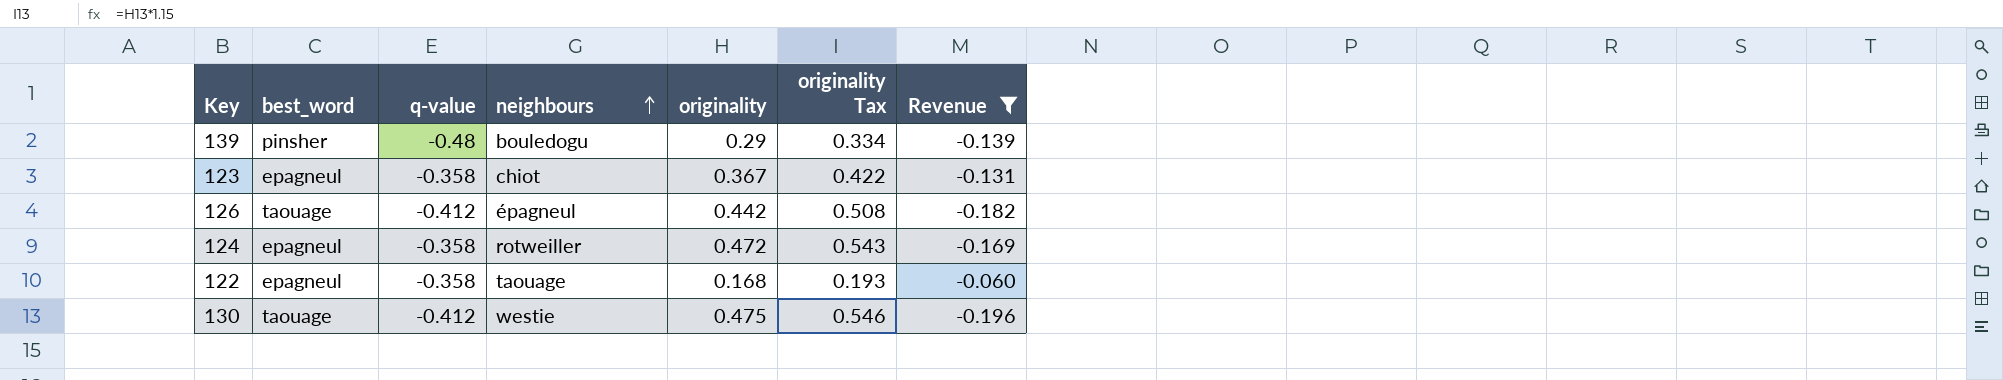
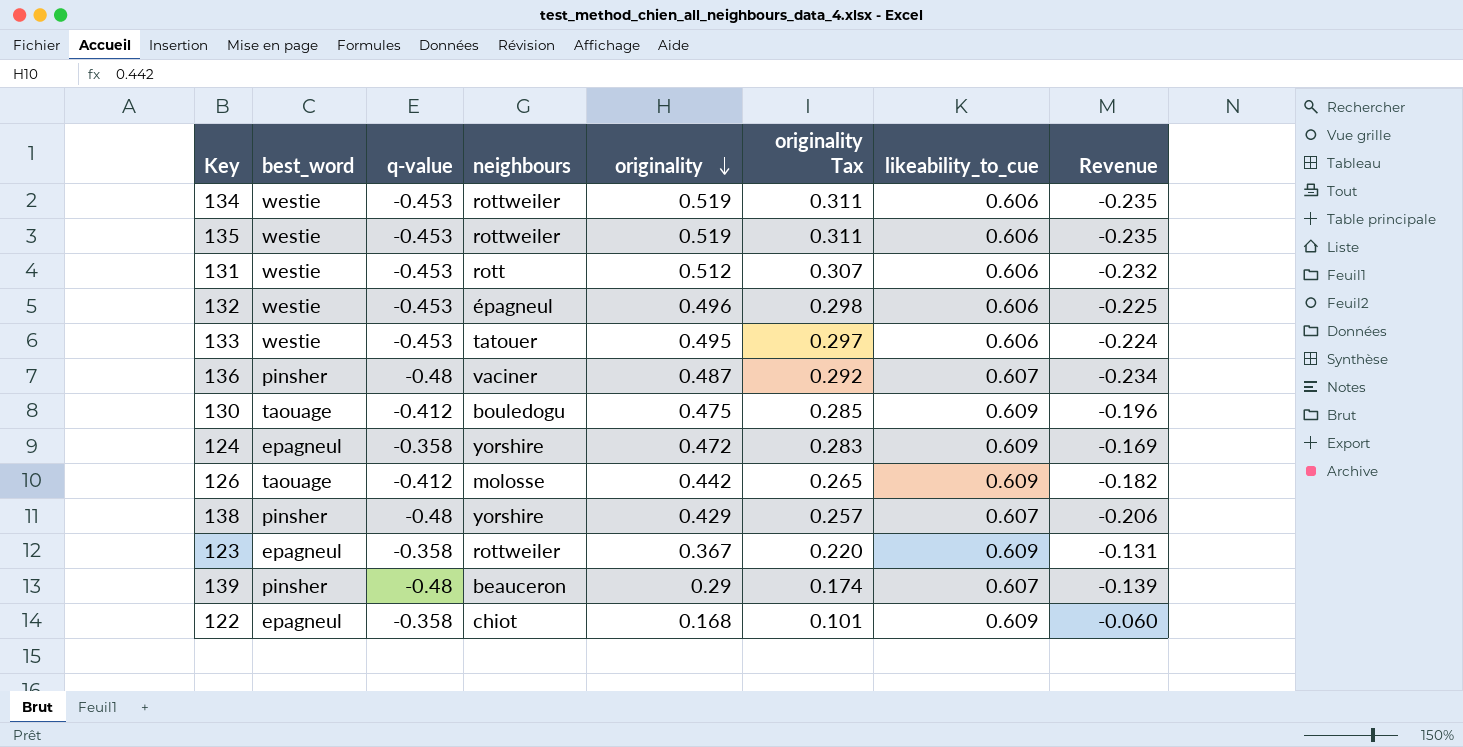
filter: Revenue >= -0.196 -> none
row order: neighbours ascending -> originality descending
column originality Tax | formula: [originality] * 1.15 -> [originality] * 0.6
column likeability_to_cue | position: none -> 7
130 | neighbours: westie -> bouledogu
124 | neighbours: rotweiller -> yorshire
126 | neighbours: épagneul -> molosse
123 | neighbours: chiot -> rottweiler
139 | neighbours: bouledogu -> beauceron
122 | neighbours: taouage -> chiot

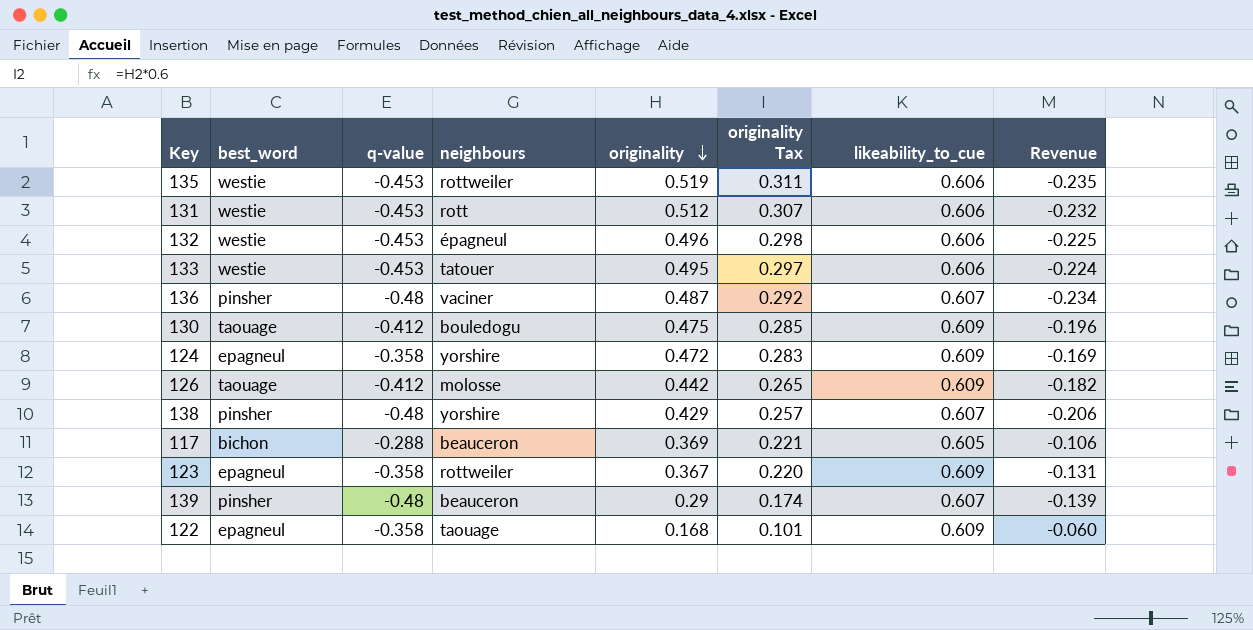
row 134: westie | -0.453 | rottweiler | 0.519 | 0.311 | 0.606 | -0.235 -> none
row 117: none -> bichon | -0.288 | beauceron | 0.369 | 0.221 | 0.605 | -0.106
122 | neighbours: chiot -> taouage

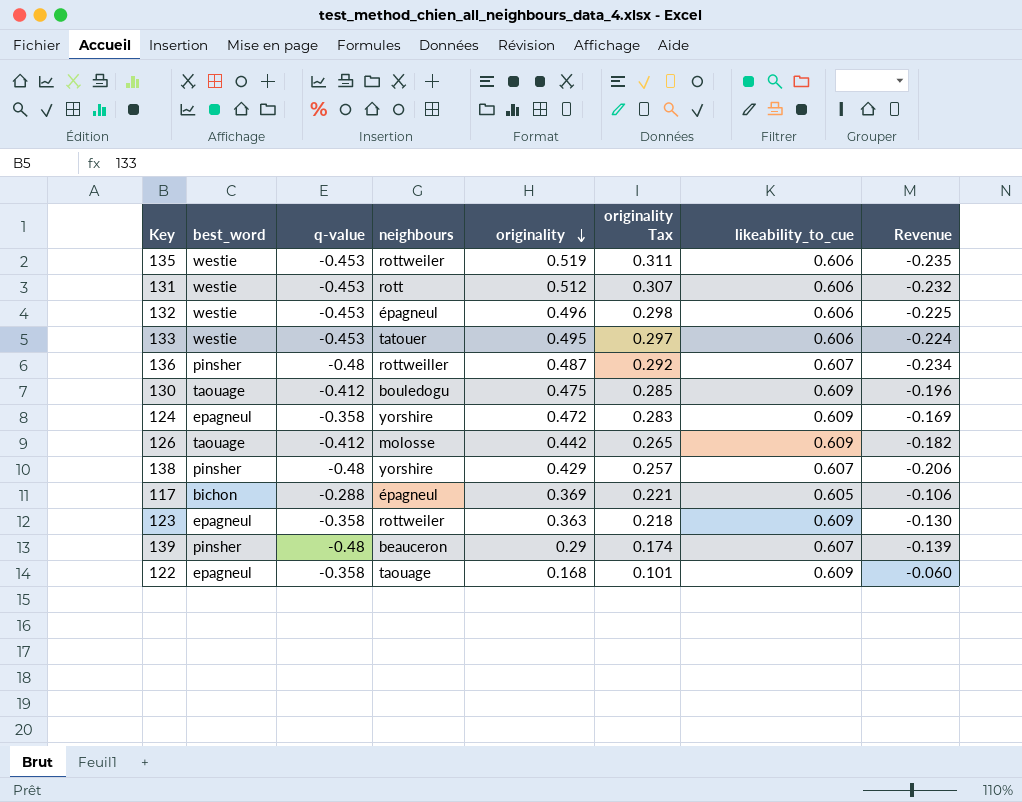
136 | neighbours: vaciner -> rottweiller
117 | neighbours: beauceron -> épagneul
123 | originality: 0.367 -> 0.363
123 | originality Tax: 0.220 -> 0.218
123 | Revenue: -0.131 -> -0.130

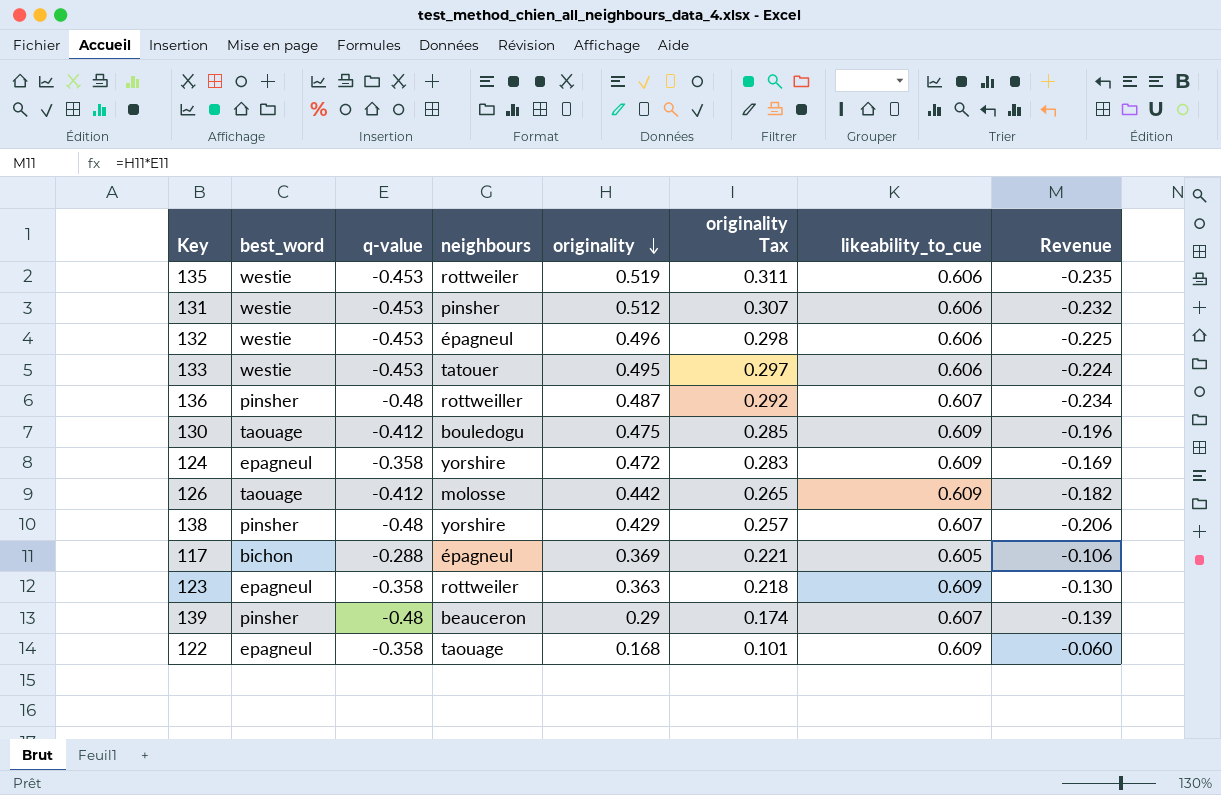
131 | neighbours: rott -> pinsher

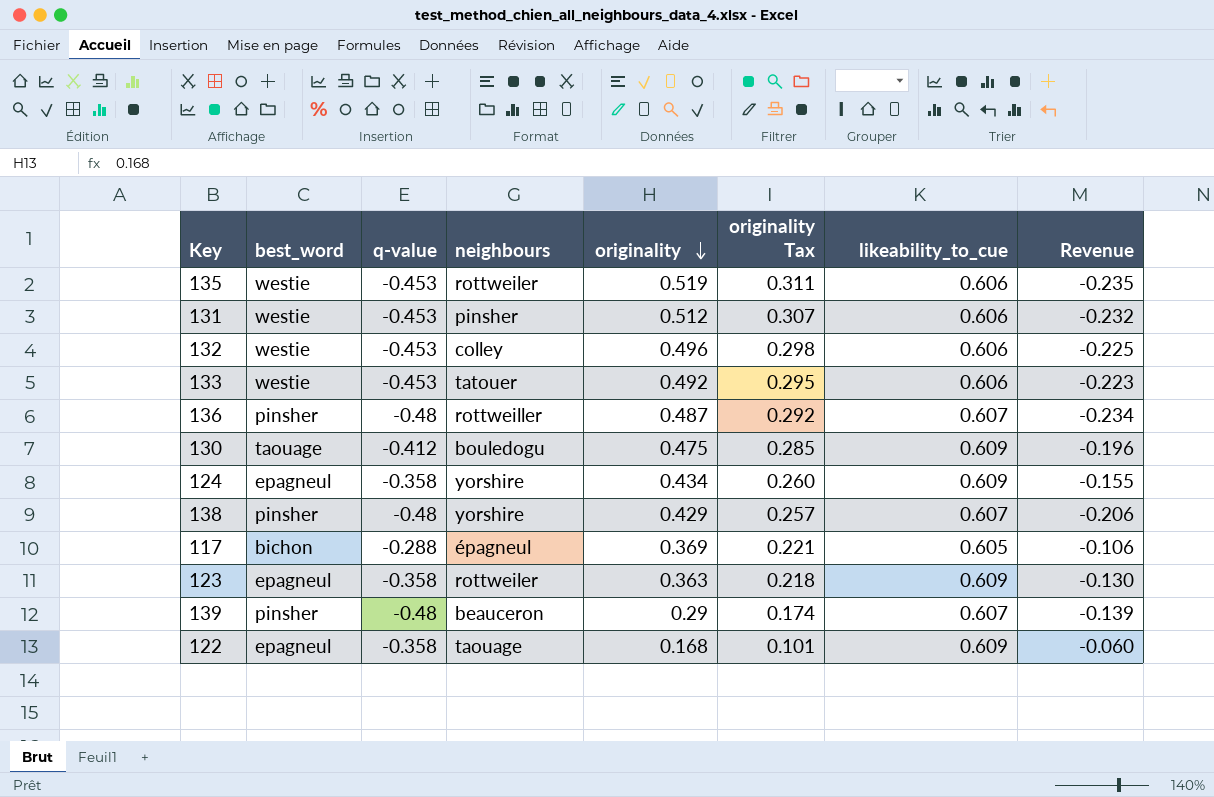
row 126: taouage | -0.412 | molosse | 0.442 | 0.265 | 0.609 | -0.182 -> none
132 | neighbours: épagneul -> colley
133 | originality: 0.495 -> 0.492
133 | originality Tax: 0.297 -> 0.295
133 | Revenue: -0.224 -> -0.223
124 | originality: 0.472 -> 0.434
124 | originality Tax: 0.283 -> 0.260
124 | Revenue: -0.169 -> -0.155

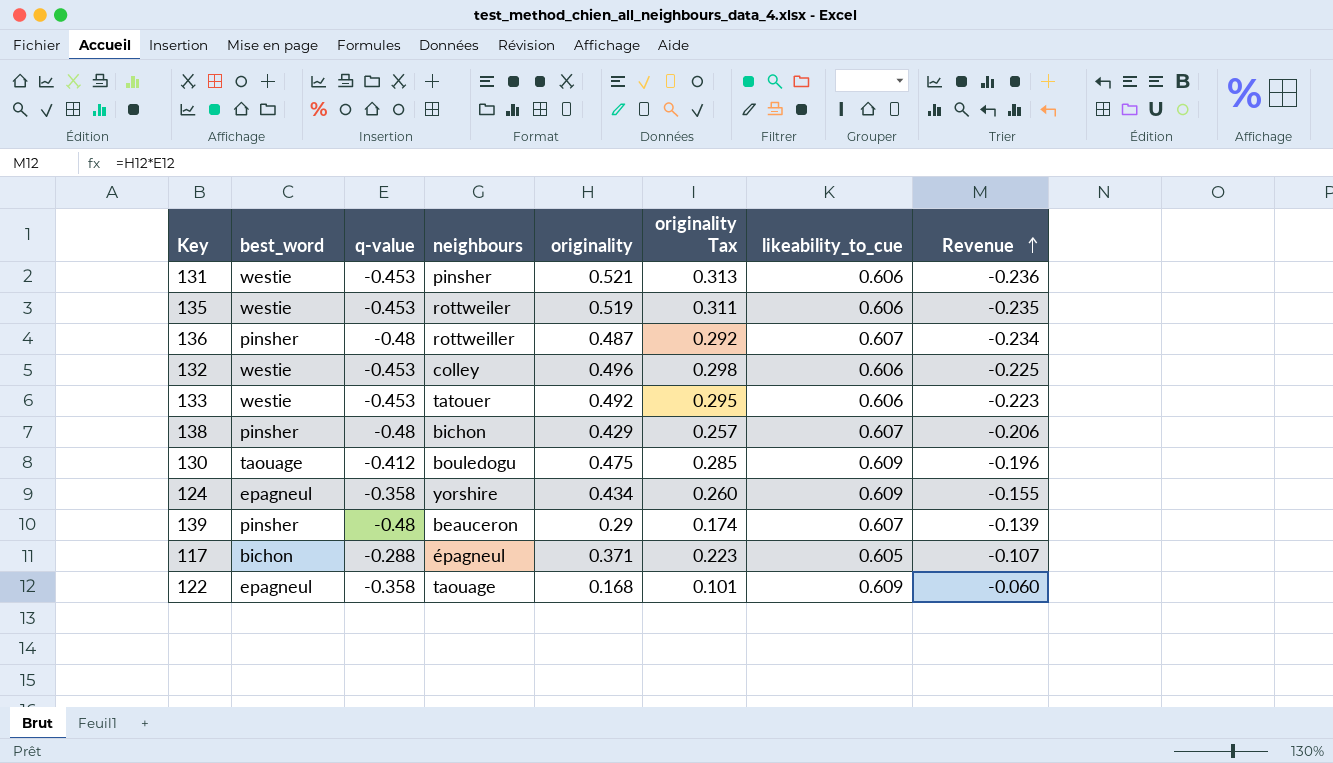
row order: originality descending -> Revenue ascending
row 123: epagneul | -0.358 | rottweiler | 0.363 | 0.218 | 0.609 | -0.130 -> none
131 | originality: 0.512 -> 0.521
131 | originality Tax: 0.307 -> 0.313
131 | Revenue: -0.232 -> -0.236
138 | neighbours: yorshire -> bichon
117 | originality: 0.369 -> 0.371
117 | originality Tax: 0.221 -> 0.223
117 | Revenue: -0.106 -> -0.107

